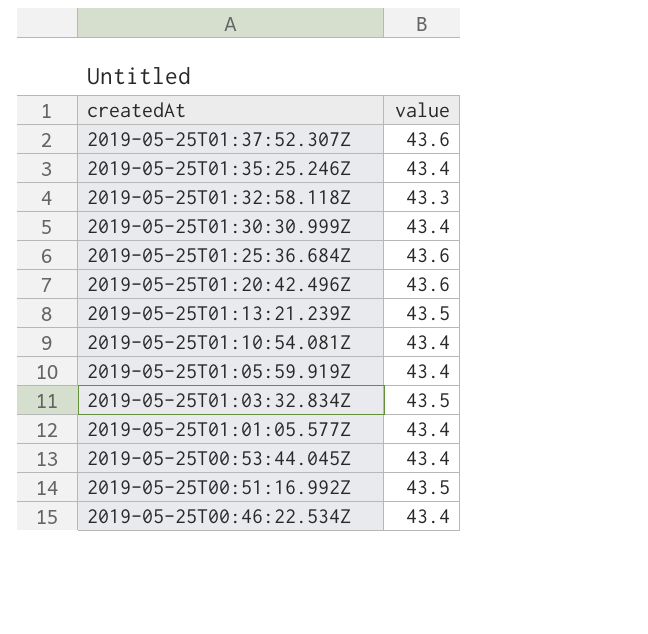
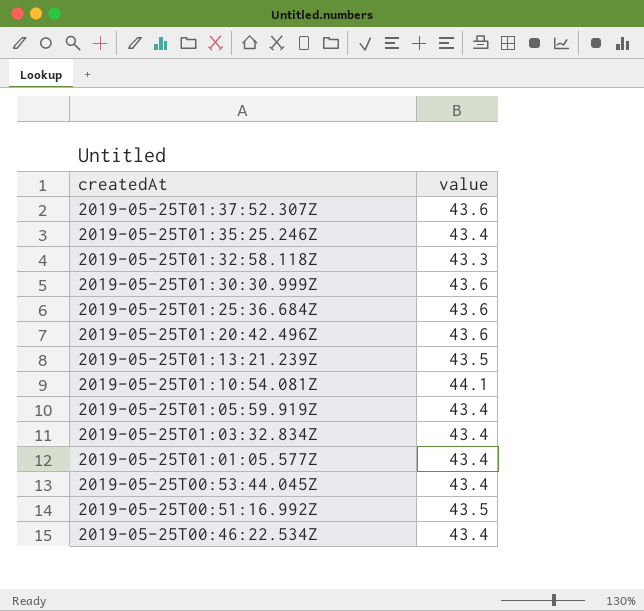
2019-05-25T01:30:30.999Z | value: 43.4 -> 43.6
2019-05-25T01:10:54.081Z | value: 43.4 -> 44.1
2019-05-25T01:03:32.834Z | value: 43.5 -> 43.4

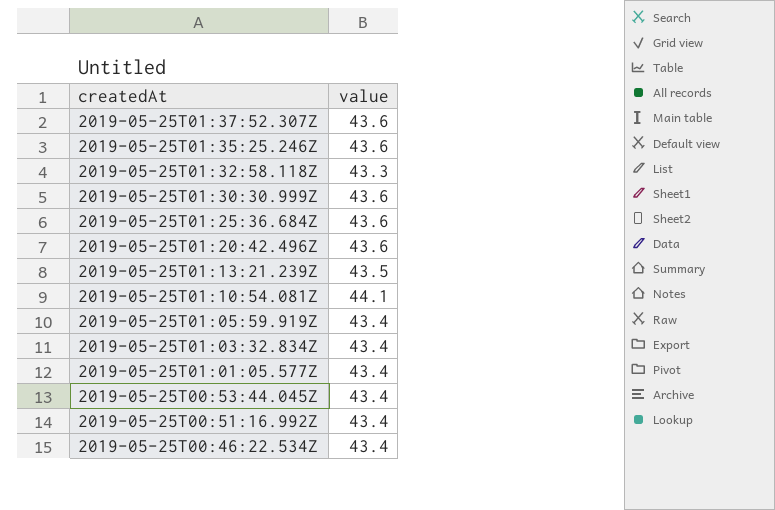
2019-05-25T01:35:25.246Z | value: 43.4 -> 43.6
2019-05-25T00:51:16.992Z | value: 43.5 -> 43.4

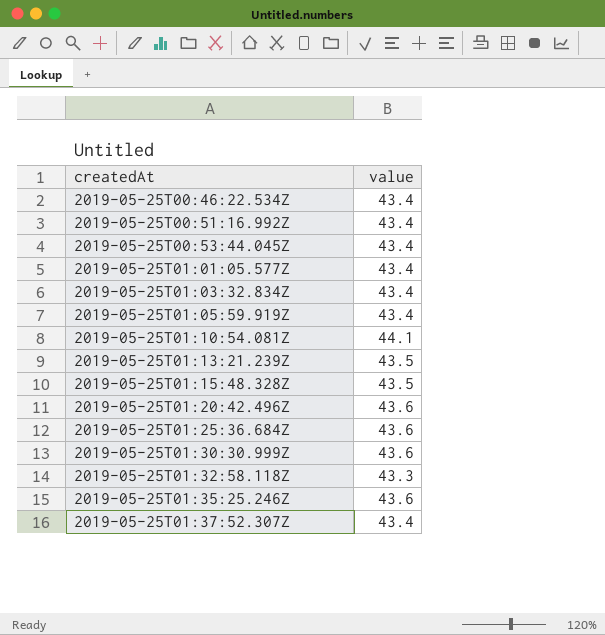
row order: createdAt descending -> createdAt ascending
row 2019-05-25T01:15:48.328Z: none -> 43.5
2019-05-25T01:37:52.307Z | value: 43.6 -> 43.4

